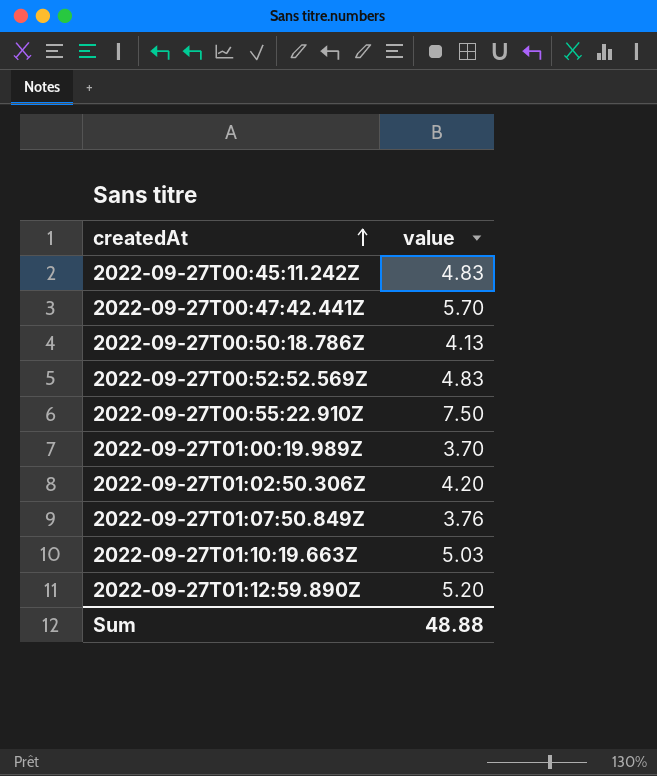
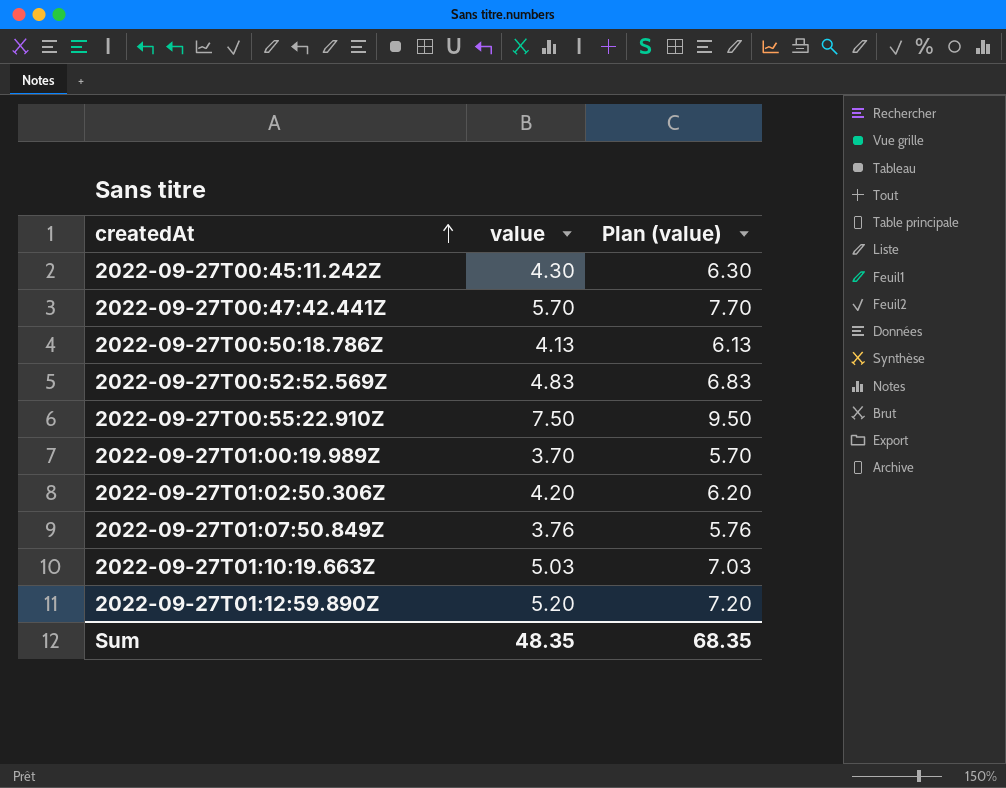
column Plan (value) | formula: none -> [value] + 2
2022-09-27T00:45:11.242Z | value: 4.83 -> 4.30
Sum | value: 48.88 -> 48.35

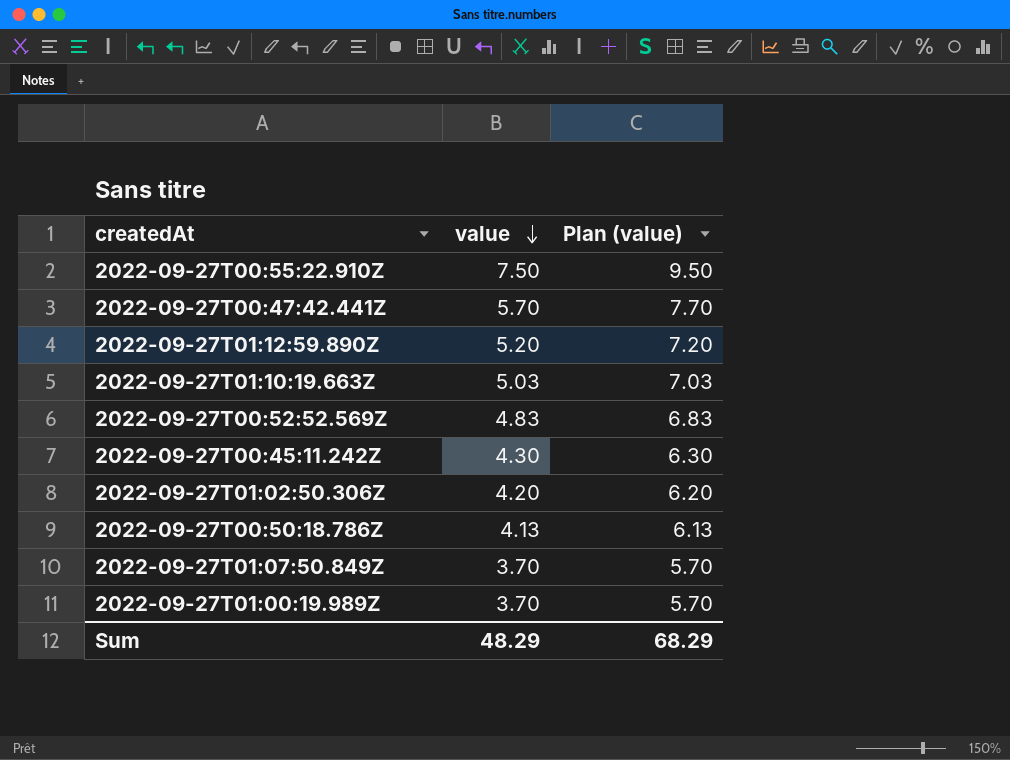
row order: createdAt ascending -> value descending
2022-09-27T01:07:50.849Z | value: 3.76 -> 3.70
2022-09-27T01:07:50.849Z | Plan (value): 5.76 -> 5.70
Sum | value: 48.35 -> 48.29
Sum | Plan (value): 68.35 -> 68.29

